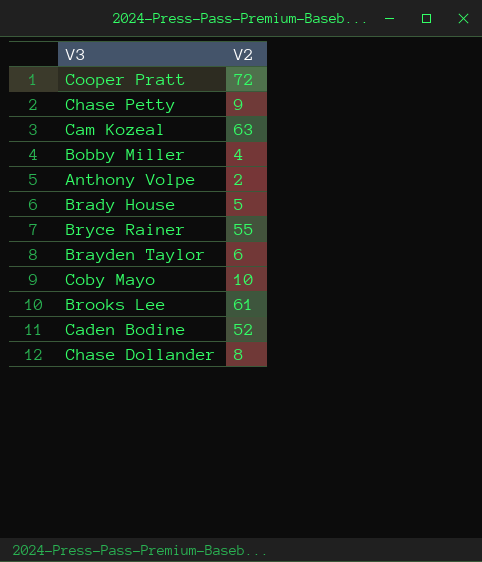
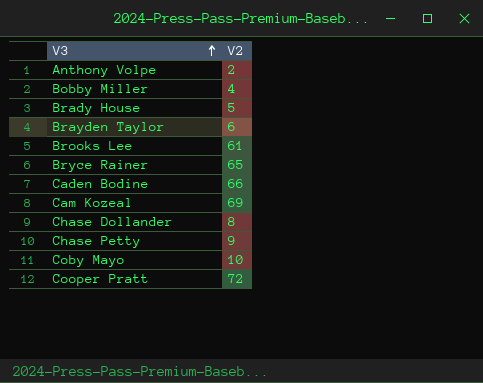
row order: none -> V3 ascending
Bryce Rainer | V2: 55 -> 65
Caden Bodine | V2: 52 -> 66
Cam Kozeal | V2: 63 -> 69

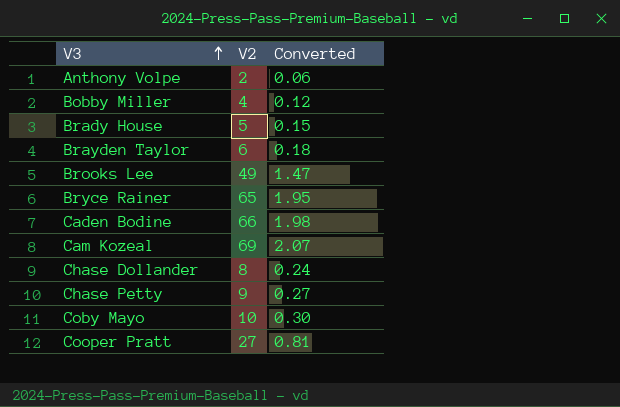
column Converted | formula: none -> [V2] * 0.03
Brooks Lee | V2: 61 -> 49
Cooper Pratt | V2: 72 -> 27

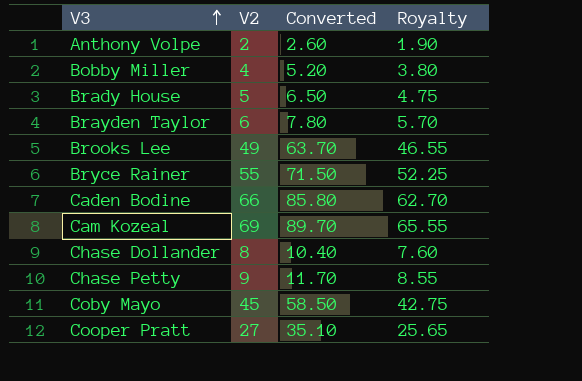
column Converted | formula: [V2] * 0.03 -> [V2] * 1.3
column Royalty | formula: none -> [V2] * 0.95
Bryce Rainer | V2: 65 -> 55
Coby Mayo | V2: 10 -> 45

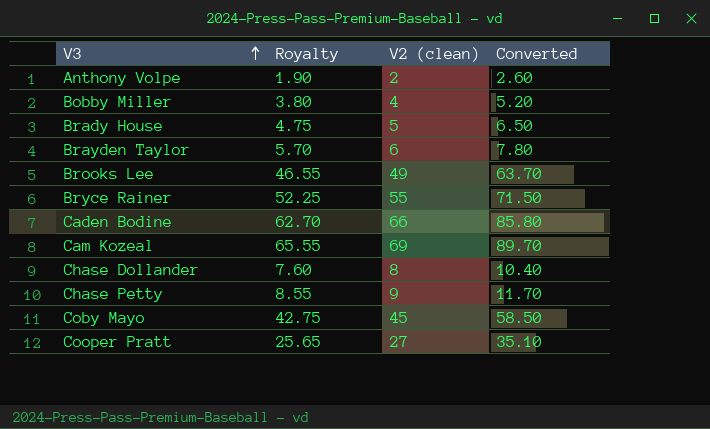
column Royalty | position: 4 -> 2
column name: V2 -> V2 (clean)

